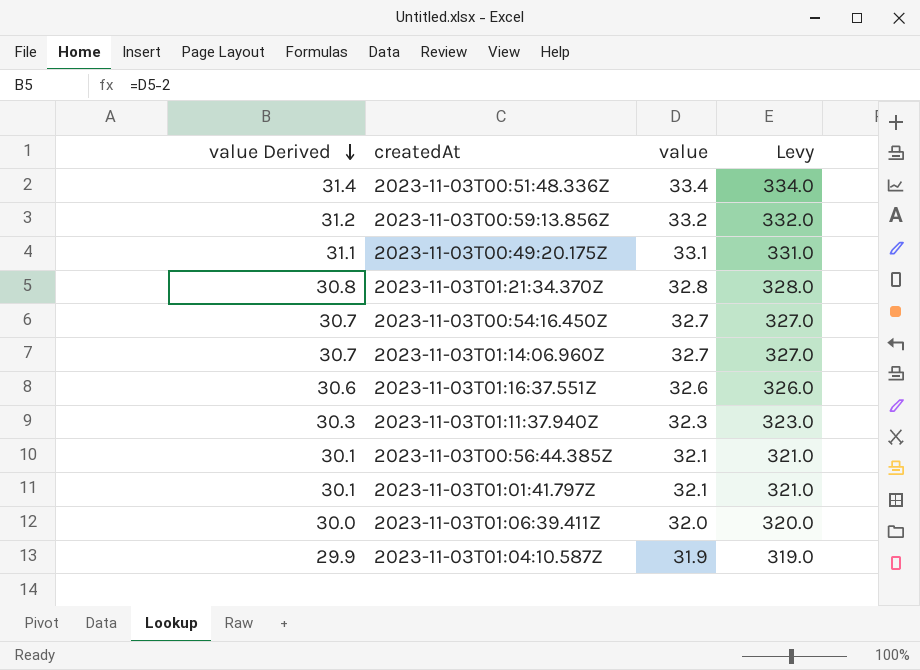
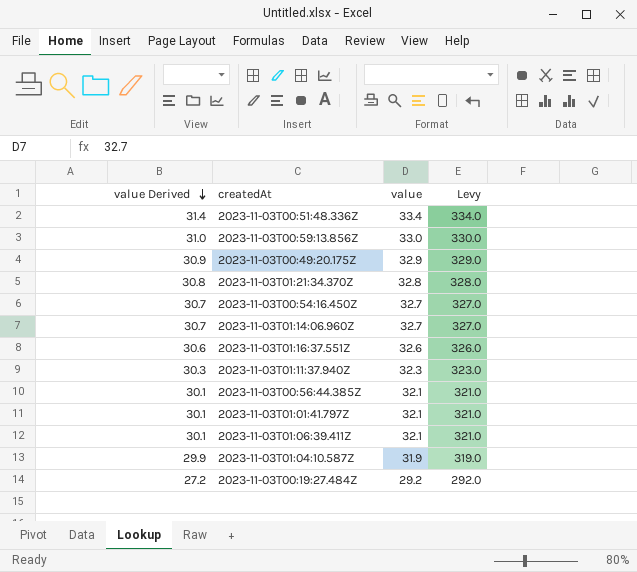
2023-11-03T00:59:13.856Z | value Derived: 31.2 -> 31.0
2023-11-03T00:59:13.856Z | value: 33.2 -> 33.0
2023-11-03T00:59:13.856Z | Levy: 332.0 -> 330.0
2023-11-03T00:49:20.175Z | value Derived: 31.1 -> 30.9
2023-11-03T00:49:20.175Z | value: 33.1 -> 32.9
2023-11-03T00:49:20.175Z | Levy: 331.0 -> 329.0
2023-11-03T01:06:39.411Z | value Derived: 30.0 -> 30.1
2023-11-03T01:06:39.411Z | value: 32.0 -> 32.1
2023-11-03T01:06:39.411Z | Levy: 320.0 -> 321.0
row 2023-11-03T00:19:27.484Z: none -> 27.2 | 29.2 | 292.0

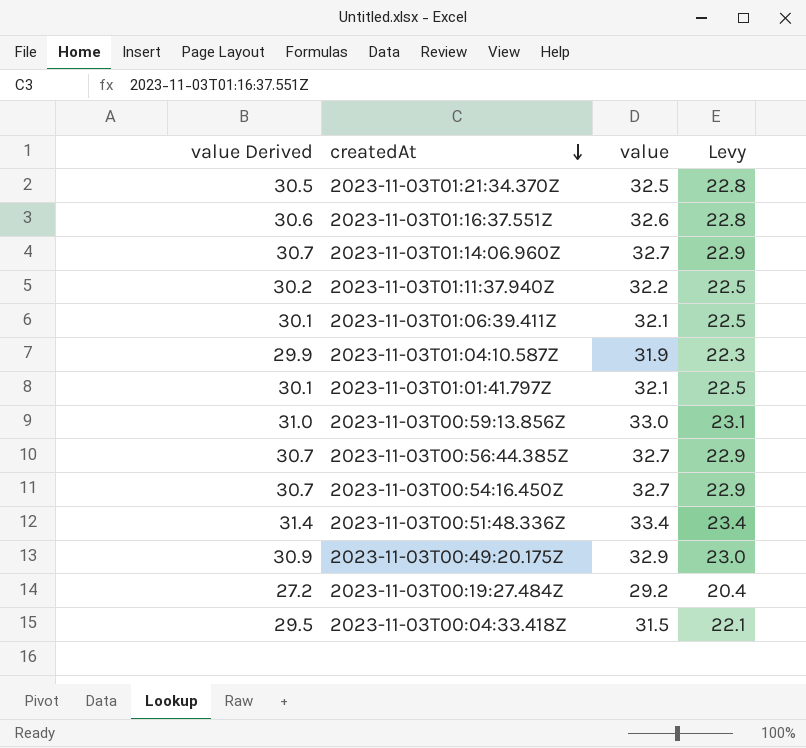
row order: value Derived descending -> createdAt descending
column Levy | formula: [value] * 10 -> [value] * 0.7
2023-11-03T01:21:34.370Z | value Derived: 30.8 -> 30.5
2023-11-03T01:21:34.370Z | value: 32.8 -> 32.5
2023-11-03T01:11:37.940Z | value Derived: 30.3 -> 30.2
2023-11-03T01:11:37.940Z | value: 32.3 -> 32.2
2023-11-03T00:56:44.385Z | value Derived: 30.1 -> 30.7
2023-11-03T00:56:44.385Z | value: 32.1 -> 32.7
row 2023-11-03T00:04:33.418Z: none -> 29.5 | 31.5 | 22.1

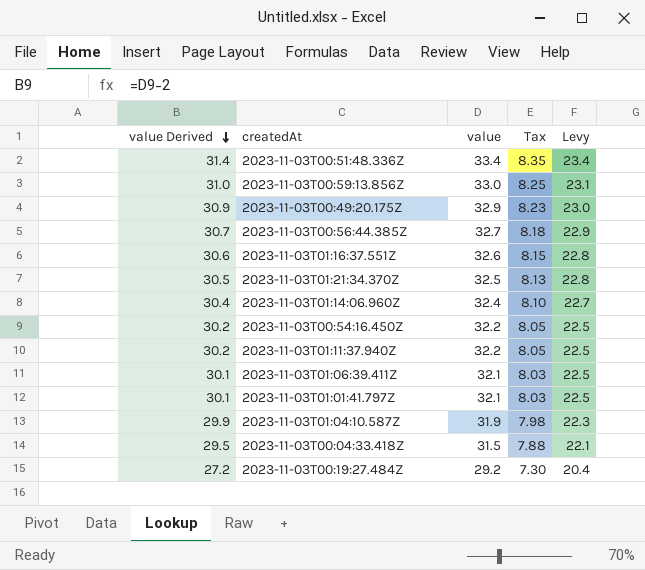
row order: createdAt descending -> value Derived descending
column Tax | formula: none -> [value] * 0.25
2023-11-03T01:14:06.960Z | value Derived: 30.7 -> 30.4
2023-11-03T01:14:06.960Z | value: 32.7 -> 32.4
2023-11-03T01:14:06.960Z | Levy: 22.9 -> 22.7
2023-11-03T00:54:16.450Z | value Derived: 30.7 -> 30.2
2023-11-03T00:54:16.450Z | value: 32.7 -> 32.2
2023-11-03T00:54:16.450Z | Levy: 22.9 -> 22.5

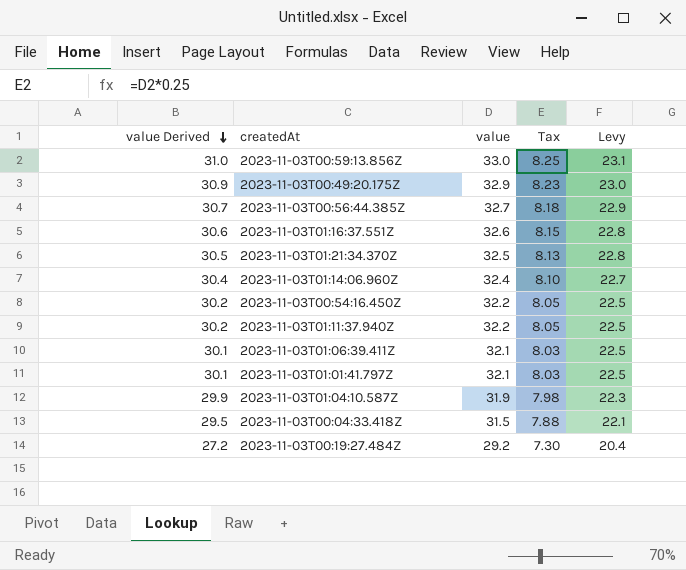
row 2023-11-03T00:51:48.336Z: 31.4 | 33.4 | 8.35 | 23.4 -> none

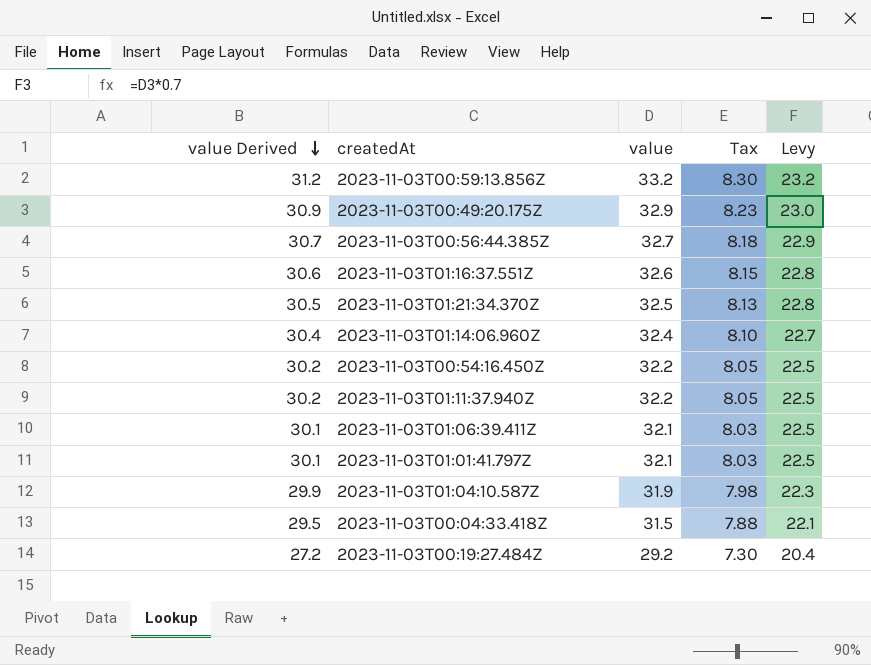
2023-11-03T00:59:13.856Z | value Derived: 31.0 -> 31.2
2023-11-03T00:59:13.856Z | value: 33.0 -> 33.2
2023-11-03T00:59:13.856Z | Tax: 8.25 -> 8.30
2023-11-03T00:59:13.856Z | Levy: 23.1 -> 23.2

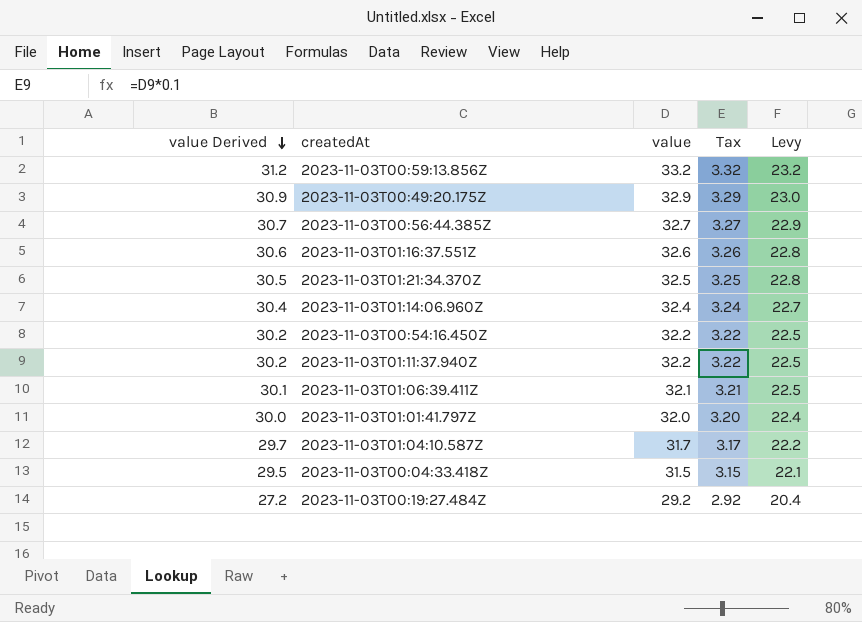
column Tax | formula: [value] * 0.25 -> [value] * 0.1
2023-11-03T01:01:41.797Z | value Derived: 30.1 -> 30.0
2023-11-03T01:01:41.797Z | value: 32.1 -> 32.0
2023-11-03T01:01:41.797Z | Levy: 22.5 -> 22.4
2023-11-03T01:04:10.587Z | value Derived: 29.9 -> 29.7
2023-11-03T01:04:10.587Z | value: 31.9 -> 31.7
2023-11-03T01:04:10.587Z | Levy: 22.3 -> 22.2

